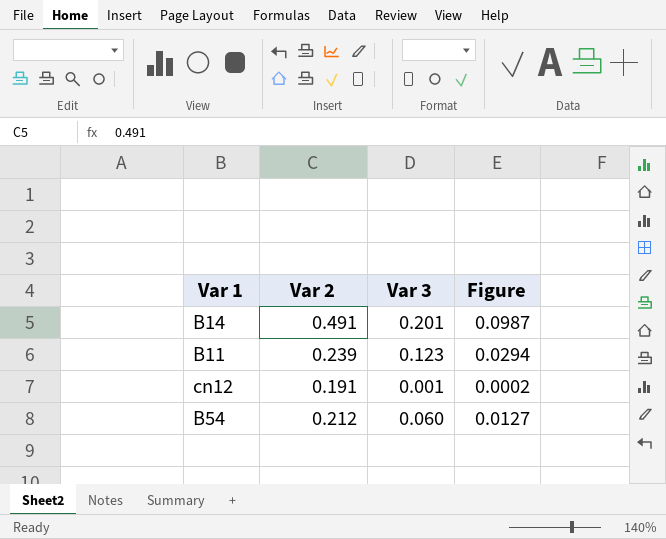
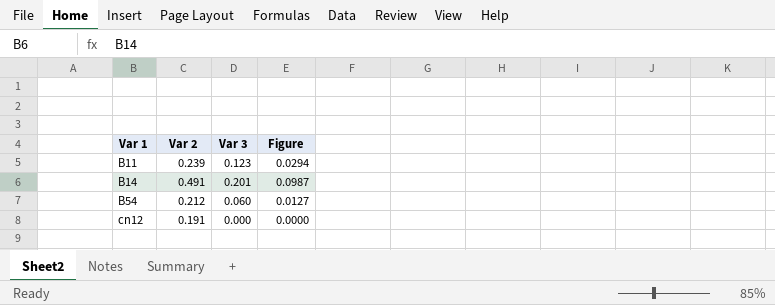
row order: none -> Var 1 ascending
cn12 | Var 3: 0.001 -> 0.000
cn12 | Figure: 0.0002 -> 0.0000

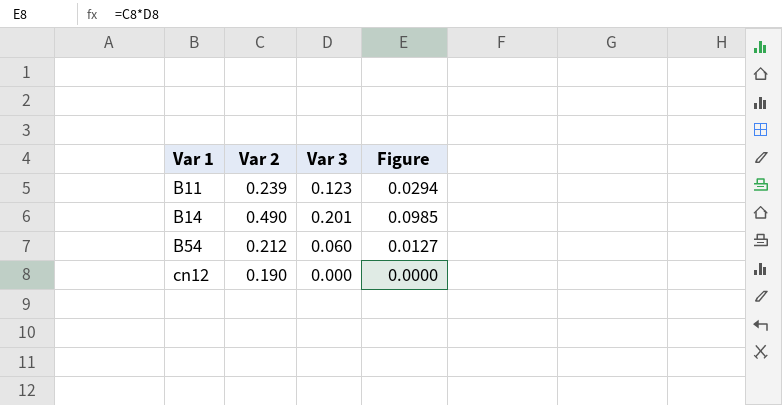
B14 | Var 2: 0.491 -> 0.490
B14 | Figure: 0.0987 -> 0.0985
cn12 | Var 2: 0.191 -> 0.190

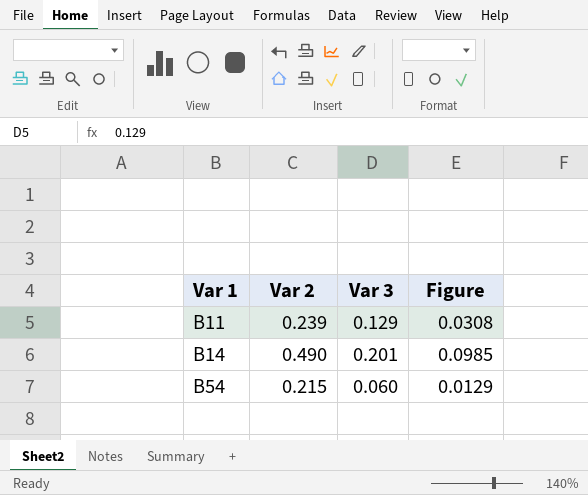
row cn12: 0.190 | 0.000 | 0.0000 -> none
B11 | Var 3: 0.123 -> 0.129
B11 | Figure: 0.0294 -> 0.0308
B54 | Var 2: 0.212 -> 0.215
B54 | Figure: 0.0127 -> 0.0129

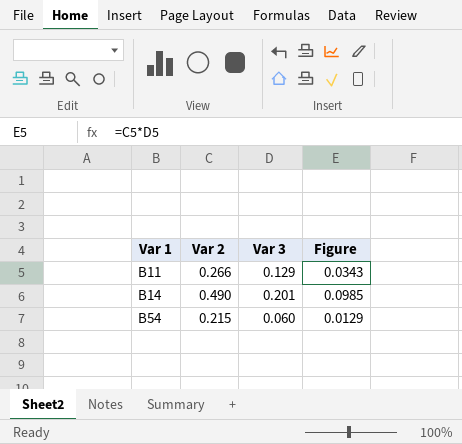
B11 | Var 2: 0.239 -> 0.266
B11 | Figure: 0.0308 -> 0.0343

